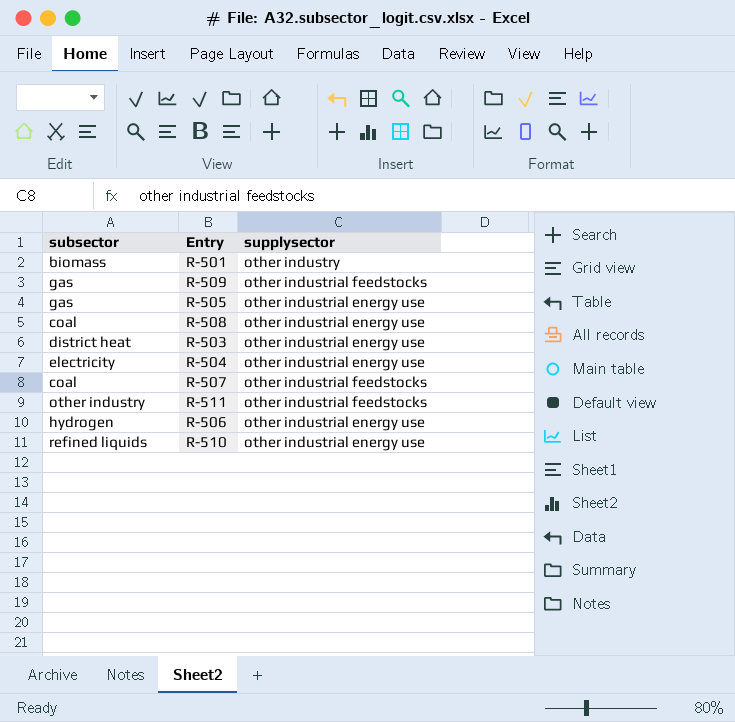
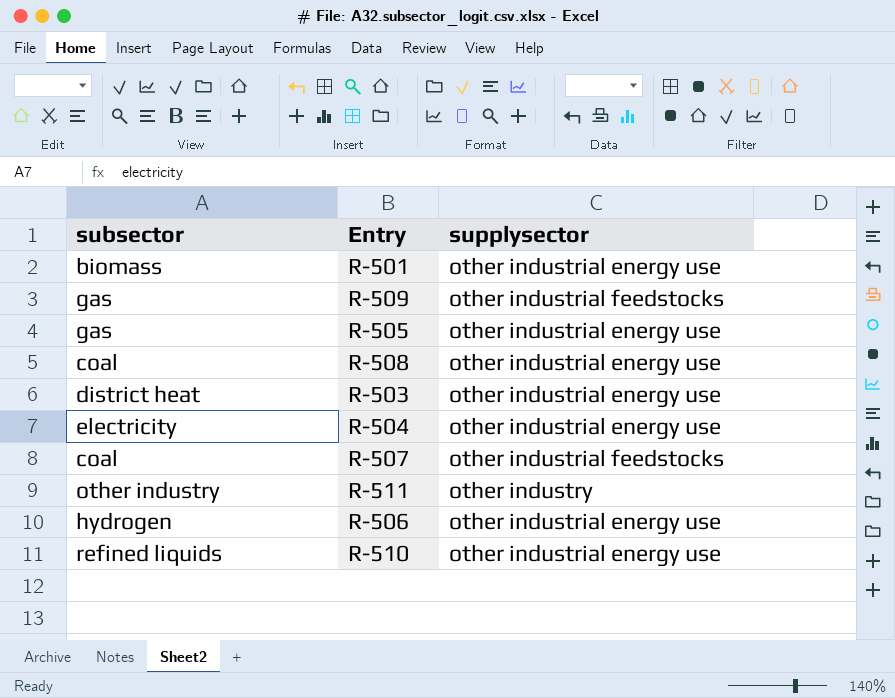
R-501 | supplysector: other industry -> other industrial energy use
R-511 | supplysector: other industrial feedstocks -> other industry

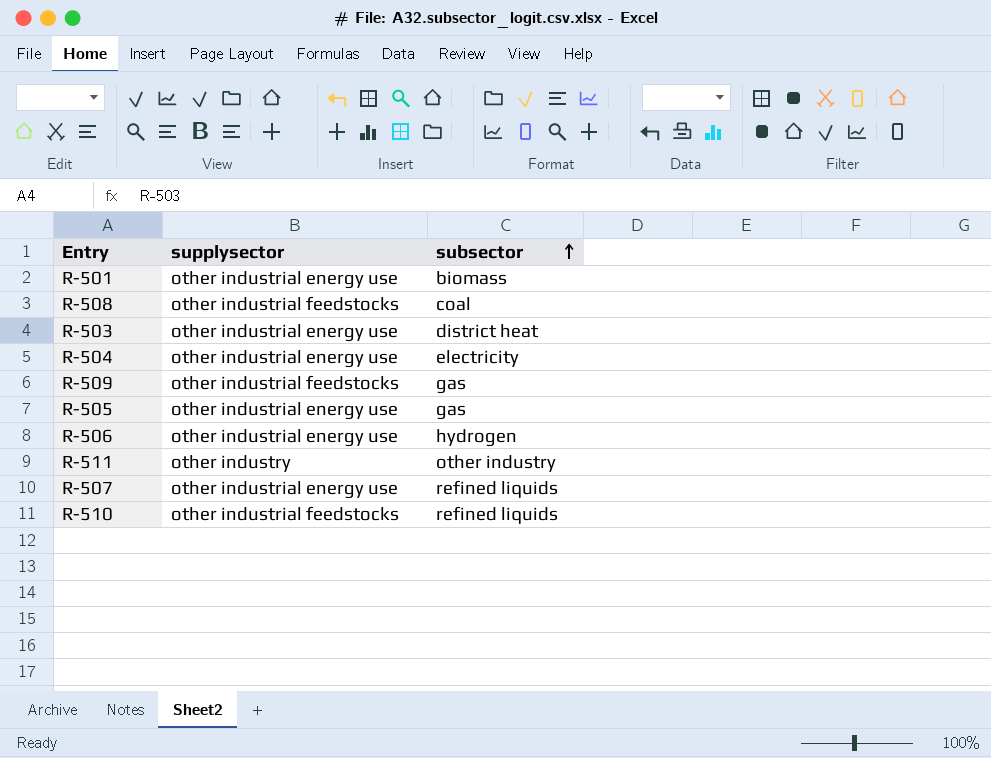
row order: none -> subsector ascending
column subsector | position: 1 -> 3
R-508 | supplysector: other industrial energy use -> other industrial feedstocks
R-507 | supplysector: other industrial feedstocks -> other industrial energy use
R-507 | subsector: coal -> refined liquids
R-510 | supplysector: other industrial energy use -> other industrial feedstocks

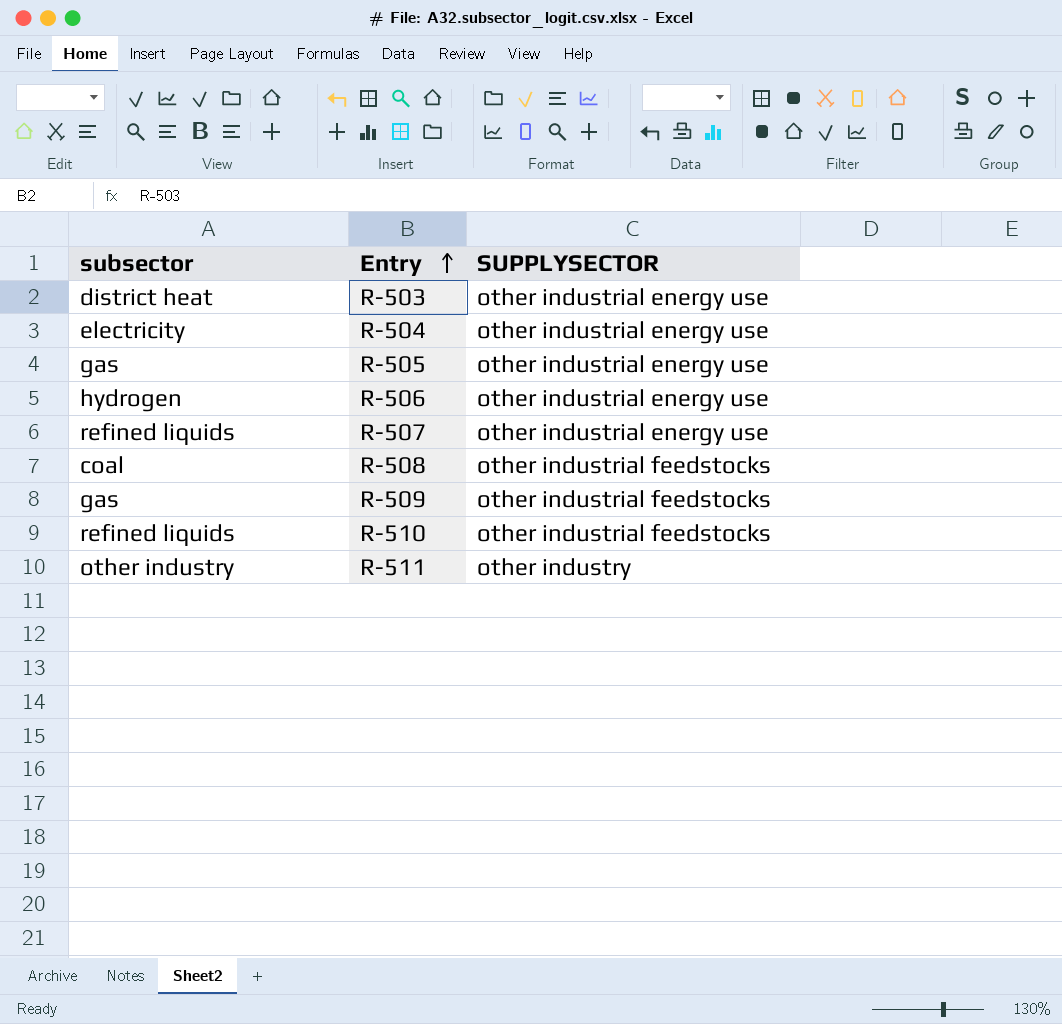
row order: subsector ascending -> Entry ascending
column subsector | position: 3 -> 1
column name: supplysector -> SUPPLYSECTOR
row R-501: other industrial energy use | biomass -> none

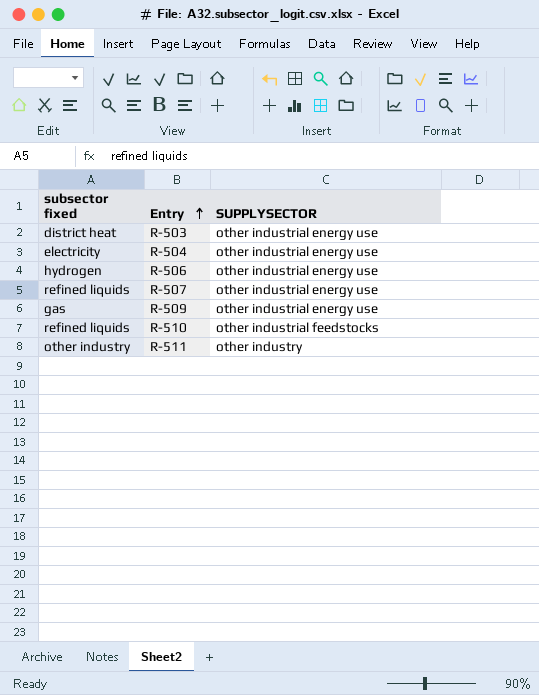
column name: subsector -> subsector fixed
row R-505: gas | other industrial energy use -> none
row R-508: coal | other industrial feedstocks -> none
R-509 | SUPPLYSECTOR: other industrial feedstocks -> other industrial energy use

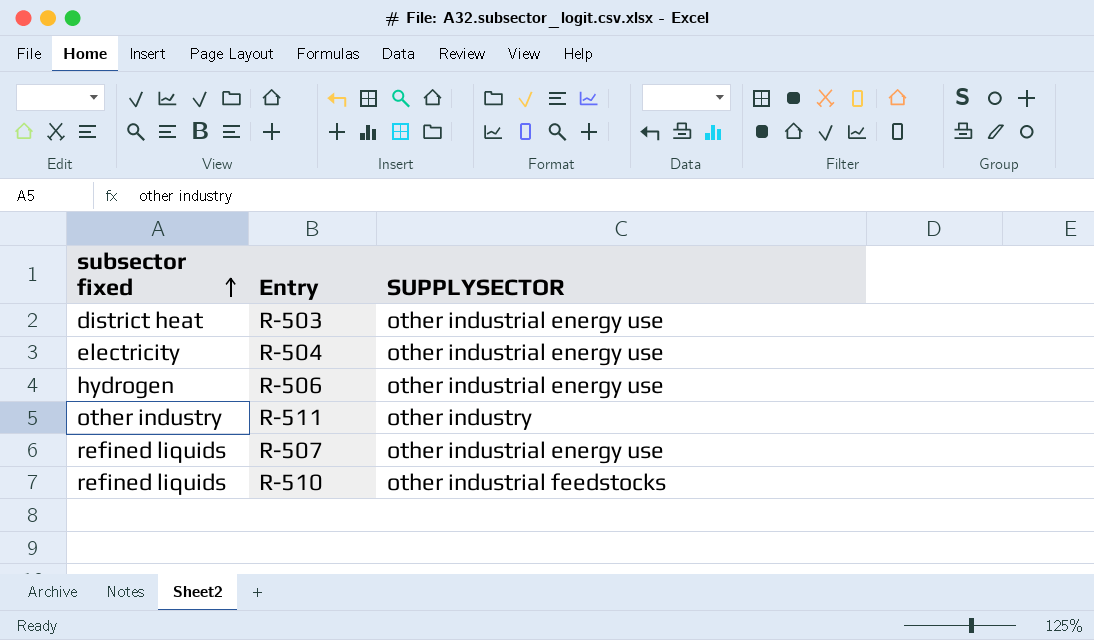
row order: Entry ascending -> subsector fixed ascending
row R-509: gas | other industrial energy use -> none

